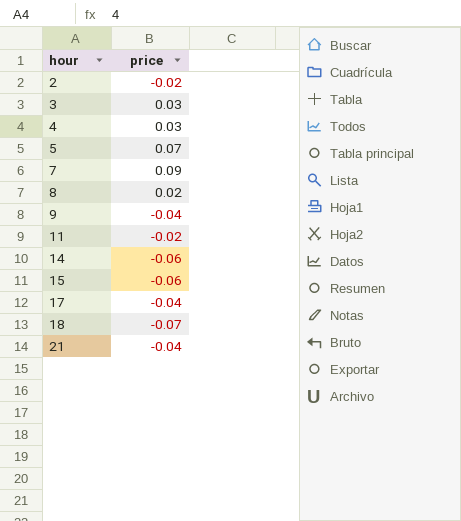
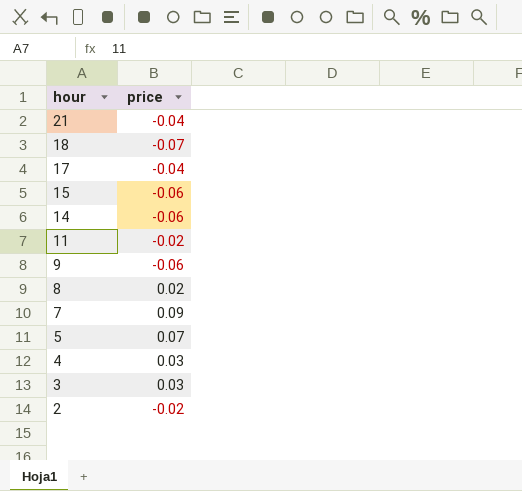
row order: hour ascending -> hour descending
9 | price: -0.04 -> -0.06

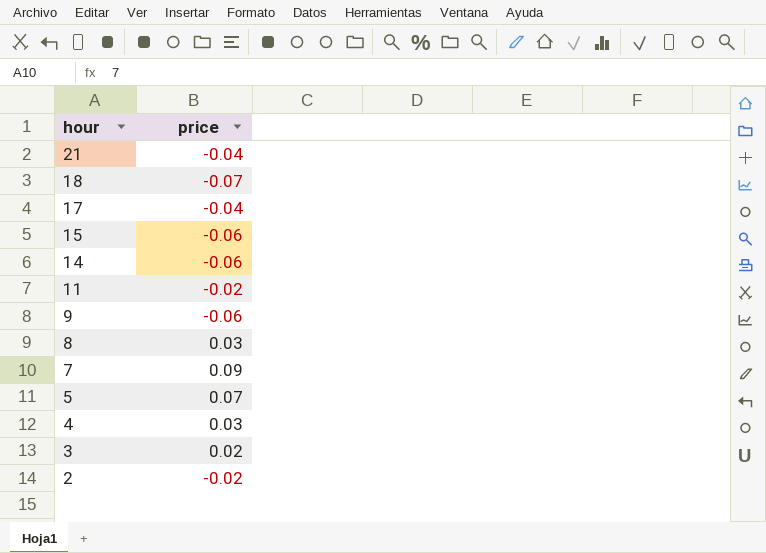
8 | price: 0.02 -> 0.03
3 | price: 0.03 -> 0.02

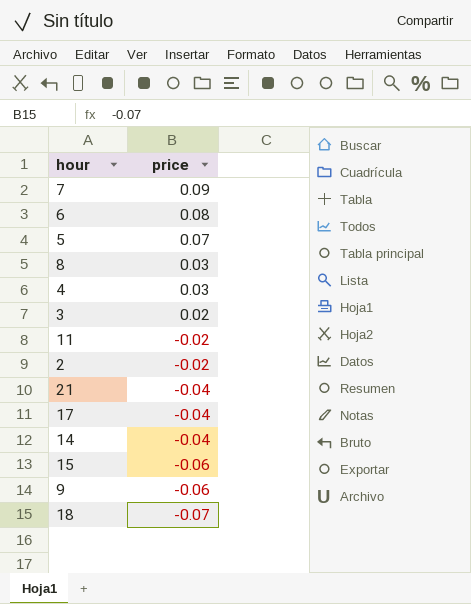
row order: hour descending -> price descending
row 6: none -> 0.08
14 | price: -0.06 -> -0.04

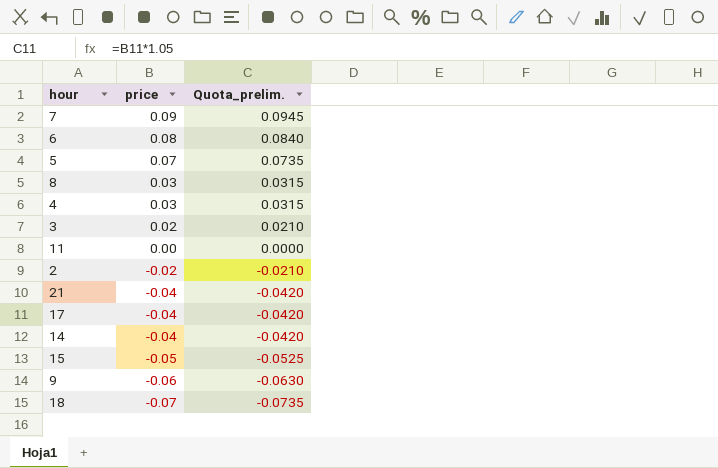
column Quota_prelim. | formula: none -> [price] * 1.05
11 | price: -0.02 -> 0.00
15 | price: -0.06 -> -0.05

